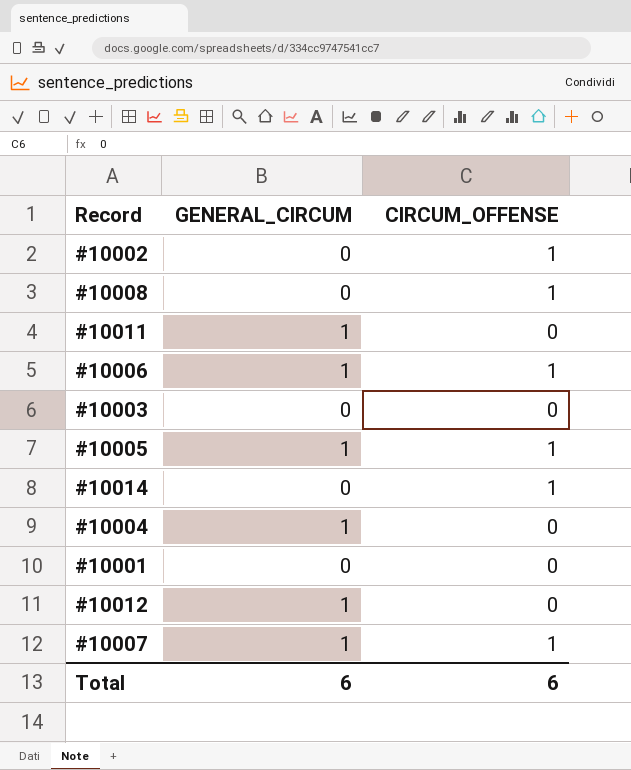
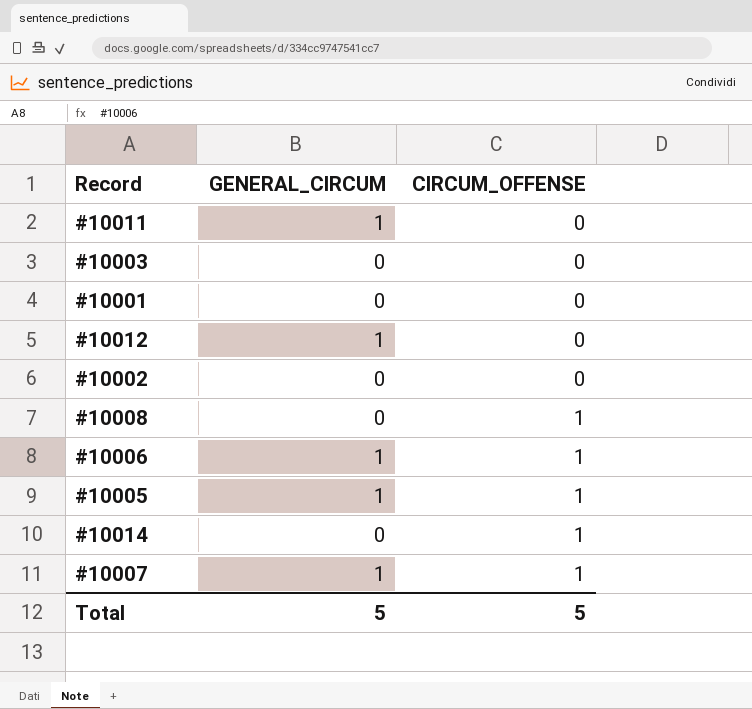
row order: none -> CIRCUM_OFFENSE ascending
row #10004: 1 | 0 -> none
#10002 | CIRCUM_OFFENSE: 1 -> 0
Total | GENERAL_CIRCUM: 6 -> 5
Total | CIRCUM_OFFENSE: 6 -> 5

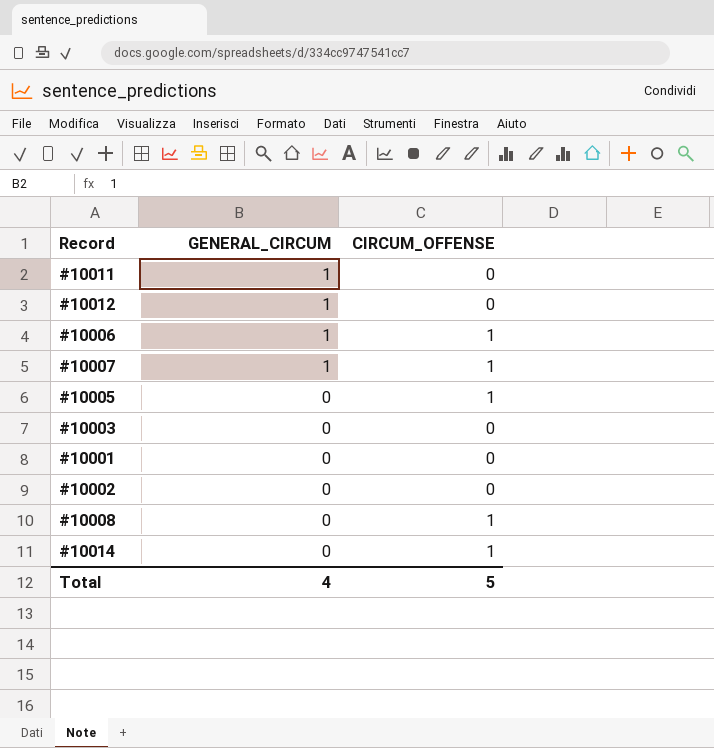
row order: CIRCUM_OFFENSE ascending -> GENERAL_CIRCUM descending
#10005 | GENERAL_CIRCUM: 1 -> 0
Total | GENERAL_CIRCUM: 5 -> 4

